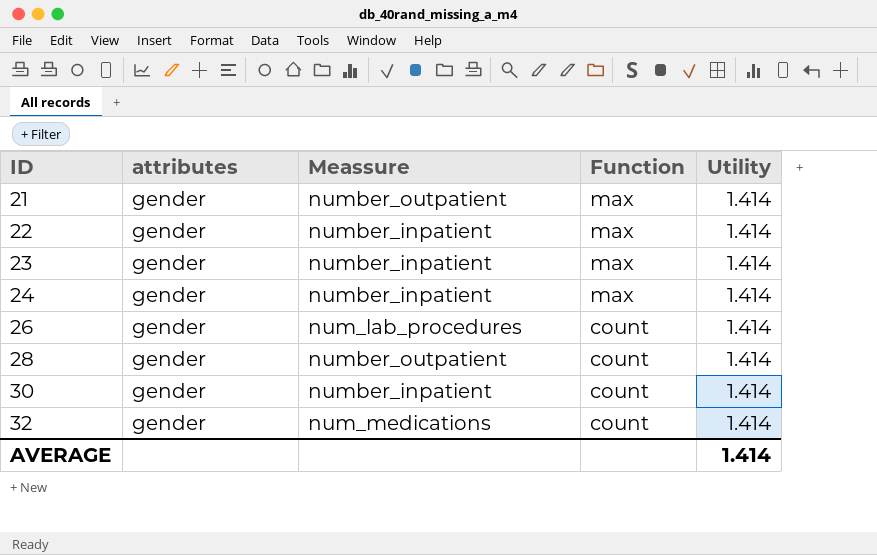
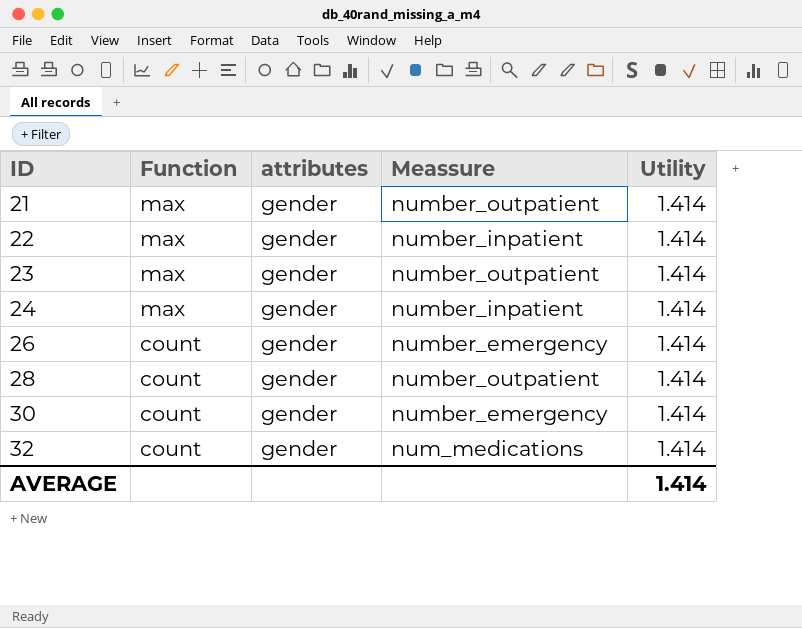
column Function | position: 4 -> 2
23 | Meassure: number_inpatient -> number_outpatient
26 | Meassure: num_lab_procedures -> number_emergency
30 | Meassure: number_inpatient -> number_emergency

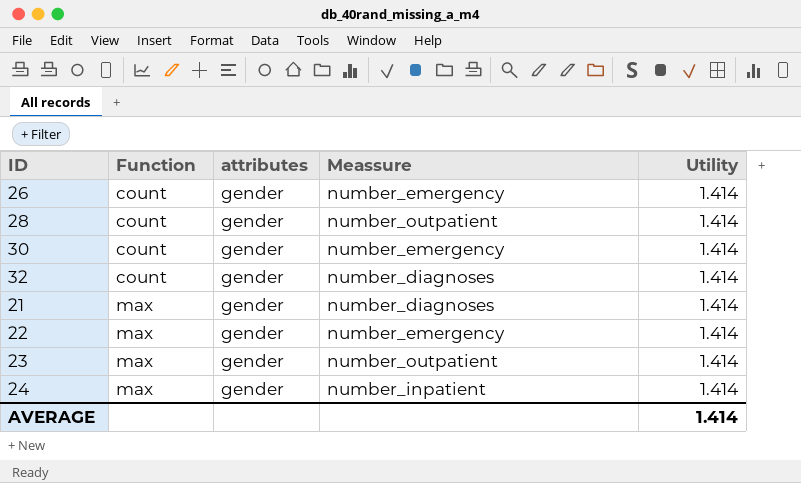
row order: ID ascending -> Function ascending
32 | Meassure: num_medications -> number_diagnoses
21 | Meassure: number_outpatient -> number_diagnoses
22 | Meassure: number_inpatient -> number_emergency

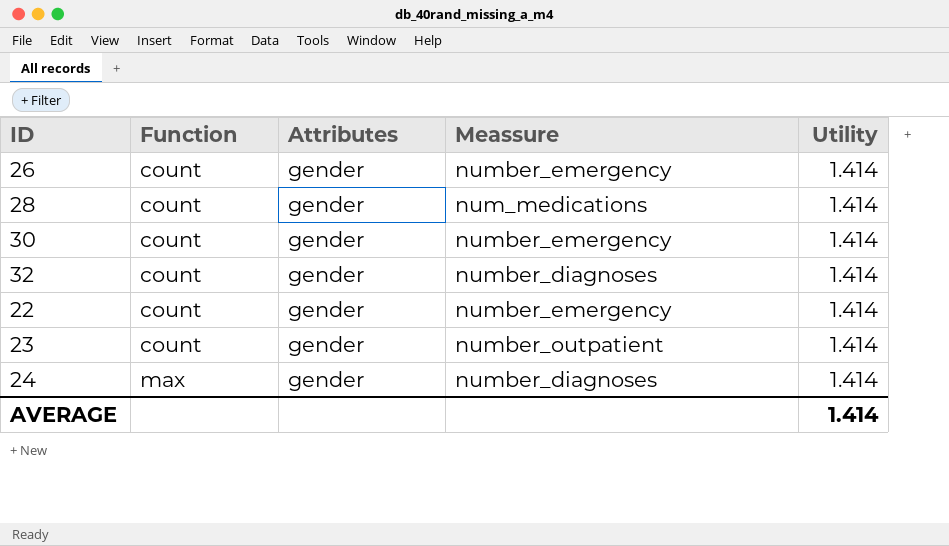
column name: attributes -> Attributes
row 21: max | gender | number_diagnoses | 1.414 -> none
28 | Meassure: number_outpatient -> num_medications
22 | Function: max -> count
23 | Function: max -> count
24 | Meassure: number_inpatient -> number_diagnoses

